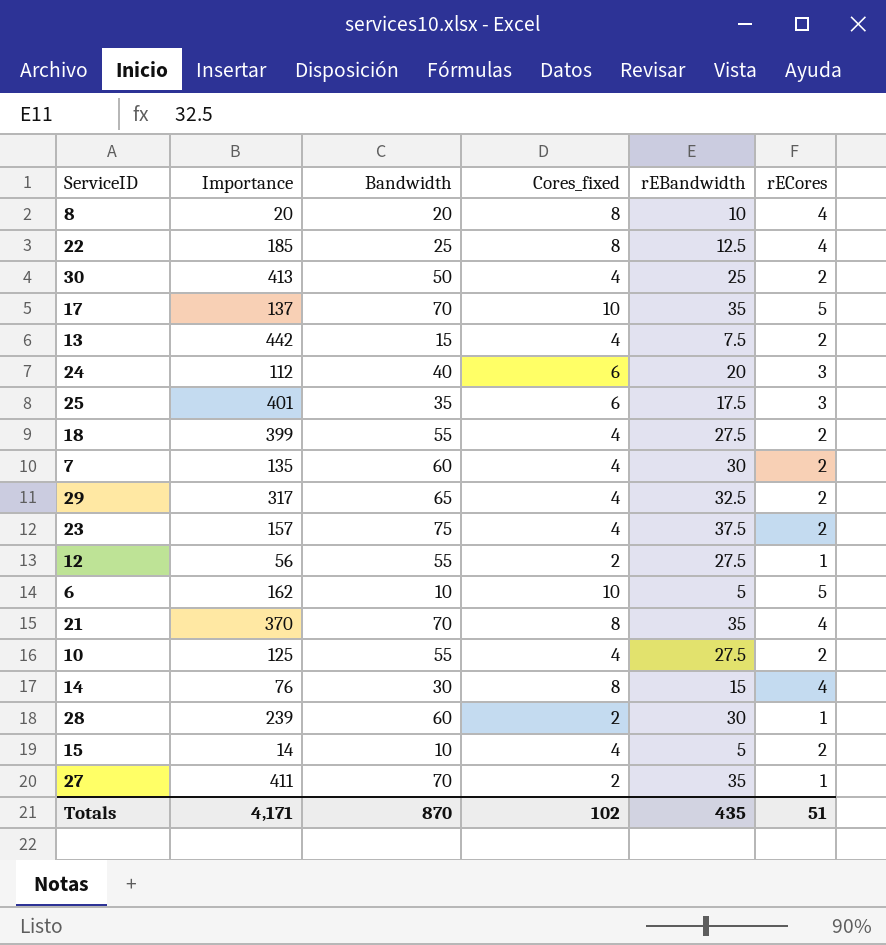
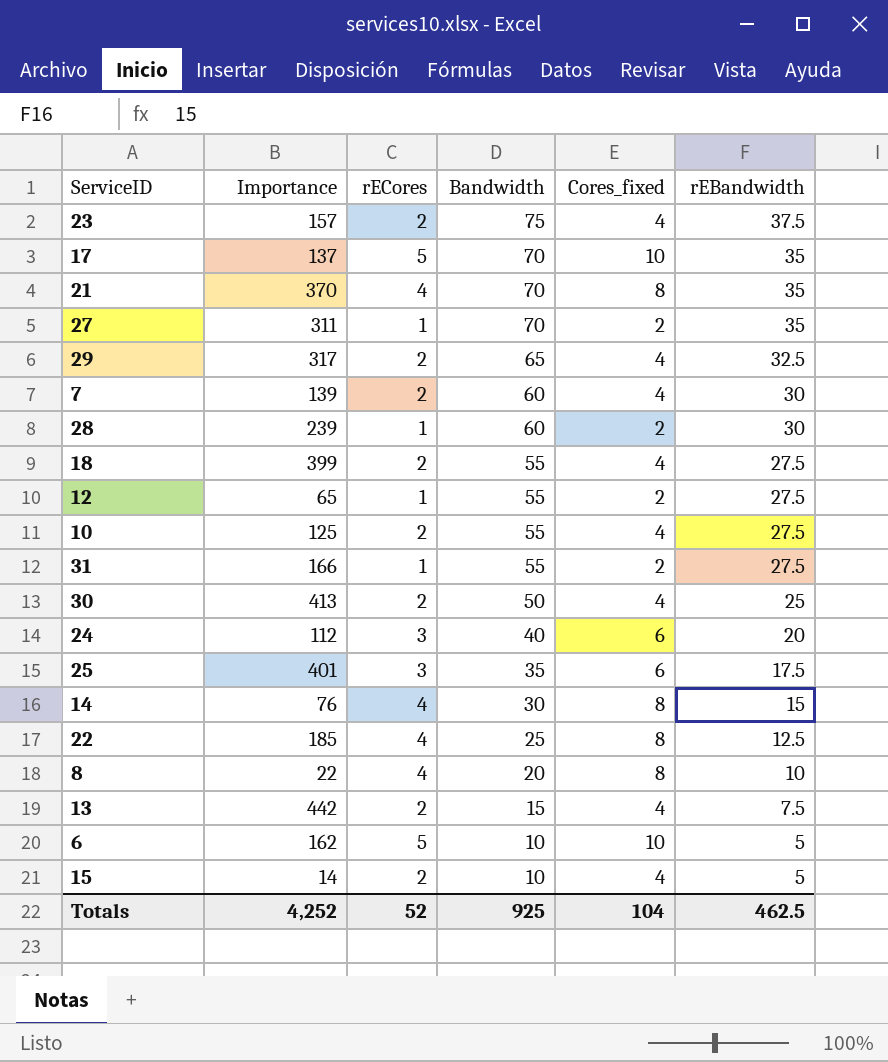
row order: none -> Bandwidth descending
column rECores | position: 6 -> 3
27 | Importance: 411 -> 311
7 | Importance: 135 -> 139
12 | Importance: 56 -> 65
row 31: none -> 166 | 1 | 55 | 2 | 27.5
8 | Importance: 20 -> 22
Totals | Importance: 4,171 -> 4,252
Totals | rECores: 51 -> 52
Totals | Bandwidth: 870 -> 925
Totals | Cores_fixed: 102 -> 104
Totals | rEBandwidth: 435 -> 462.5

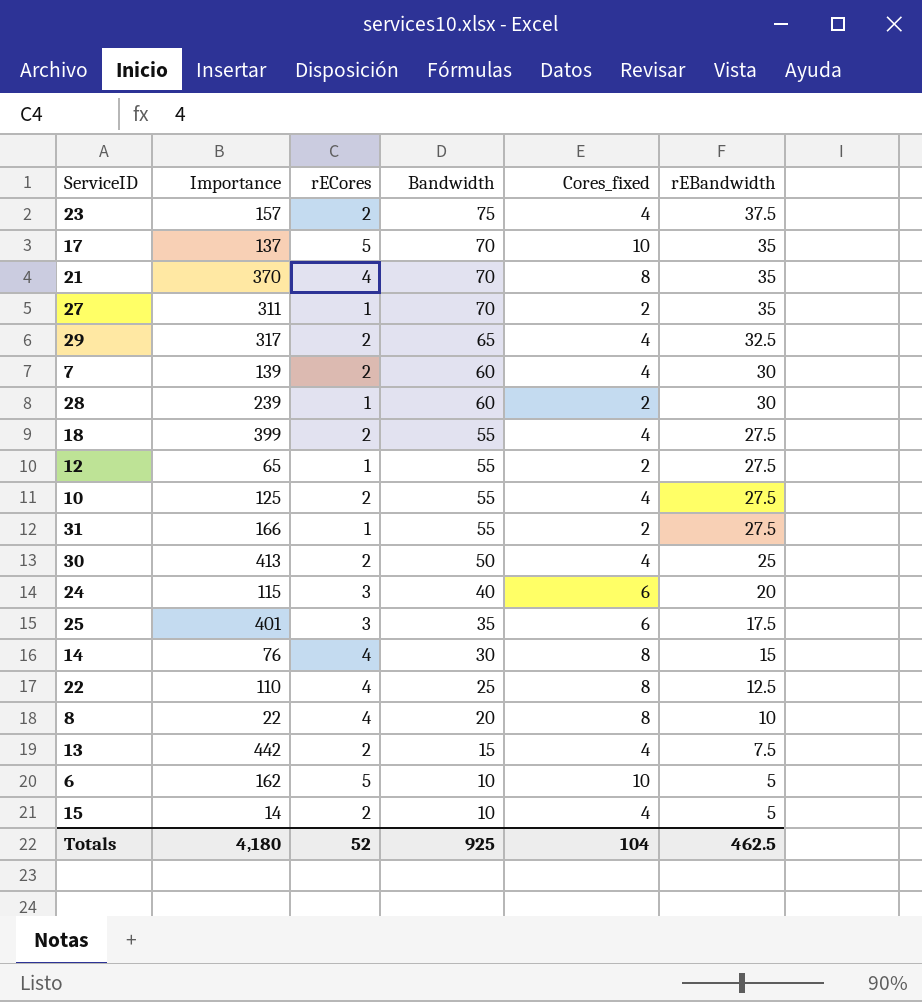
24 | Importance: 112 -> 115
22 | Importance: 185 -> 110
Totals | Importance: 4,252 -> 4,180

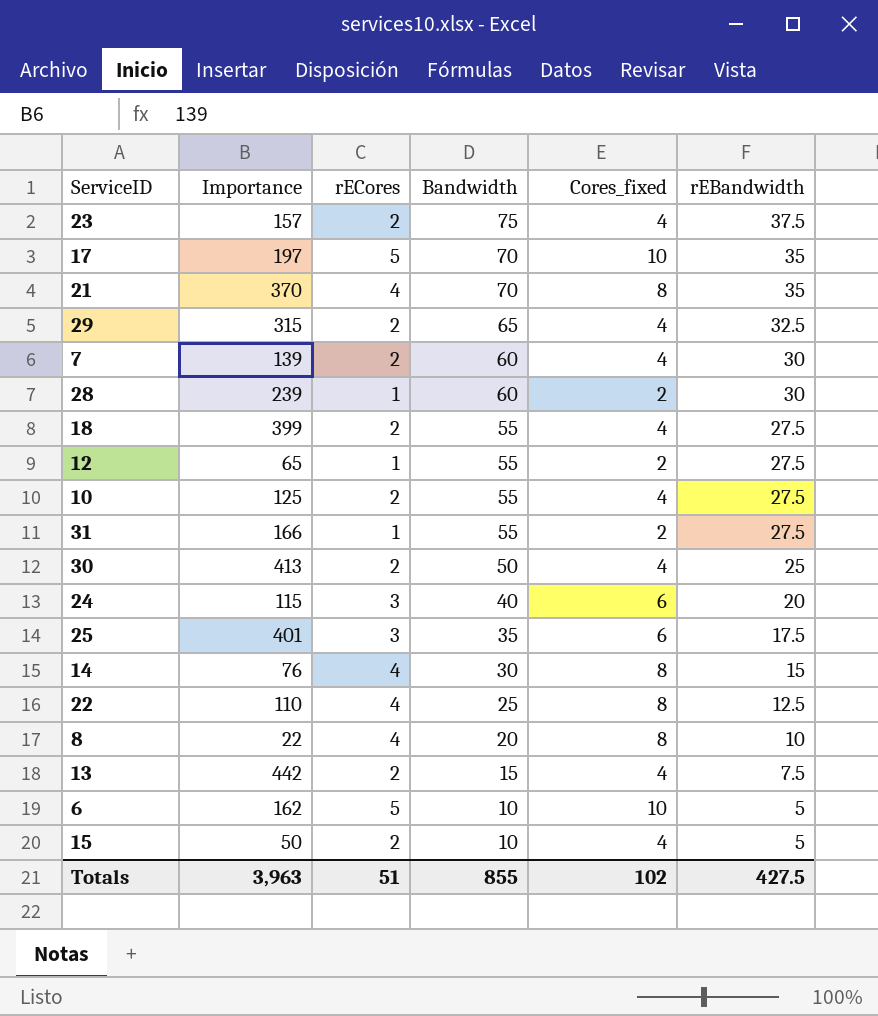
row 27: 311 | 1 | 70 | 2 | 35 -> none
17 | Importance: 137 -> 197
29 | Importance: 317 -> 315
15 | Importance: 14 -> 50
Totals | Importance: 4,180 -> 3,963
Totals | rECores: 52 -> 51
Totals | Bandwidth: 925 -> 855
Totals | Cores_fixed: 104 -> 102
Totals | rEBandwidth: 462.5 -> 427.5

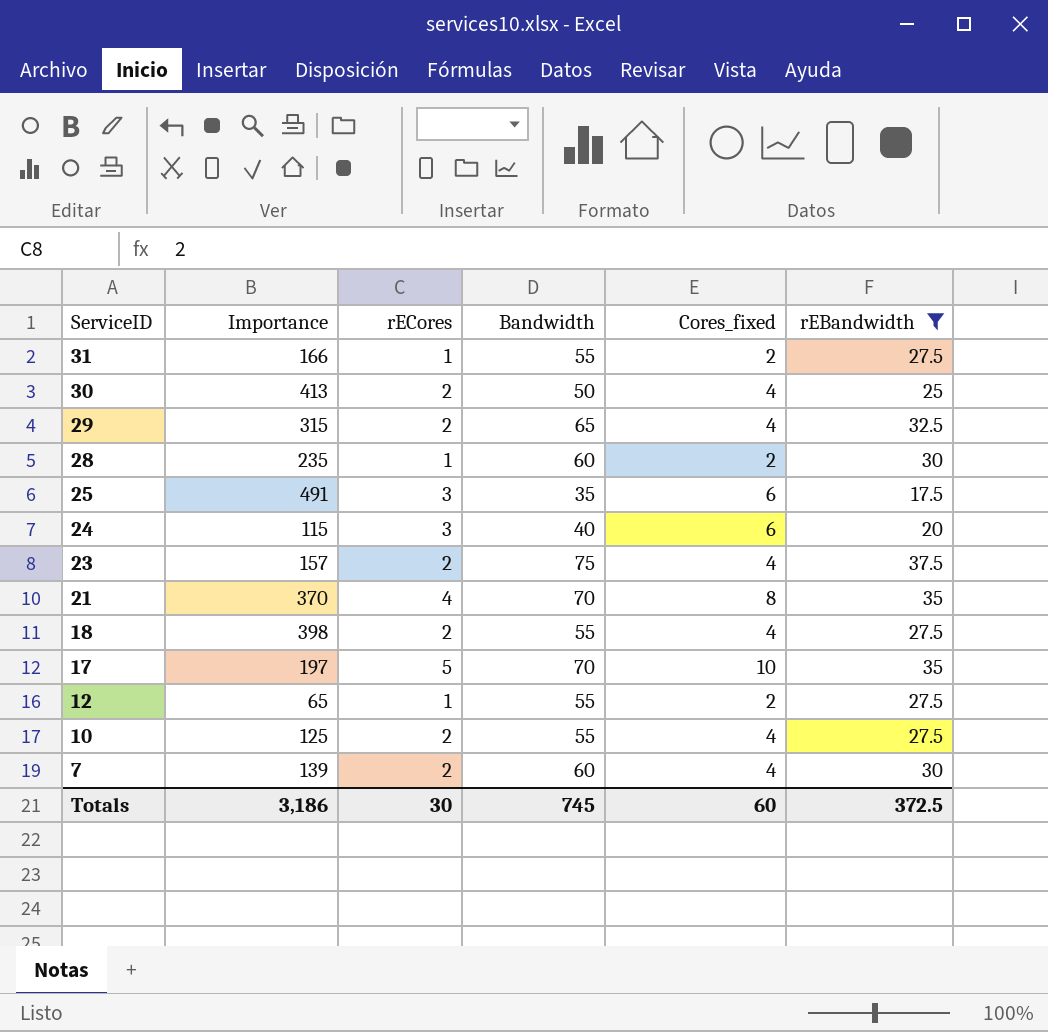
filter: none -> rEBandwidth >= 17.5
row order: Bandwidth descending -> ServiceID descending
28 | Importance: 239 -> 235
25 | Importance: 401 -> 491
18 | Importance: 399 -> 398
Totals | Importance: 3,963 -> 3,186
Totals | rECores: 51 -> 30
Totals | Bandwidth: 855 -> 745
Totals | Cores_fixed: 102 -> 60
Totals | rEBandwidth: 427.5 -> 372.5

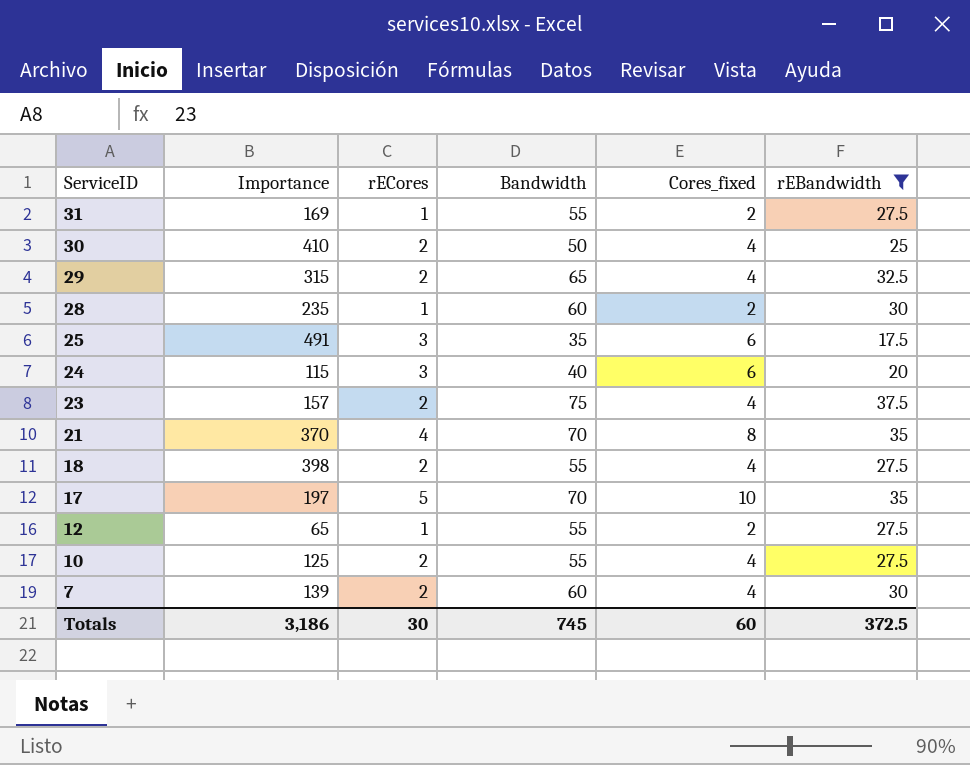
31 | Importance: 166 -> 169
30 | Importance: 413 -> 410

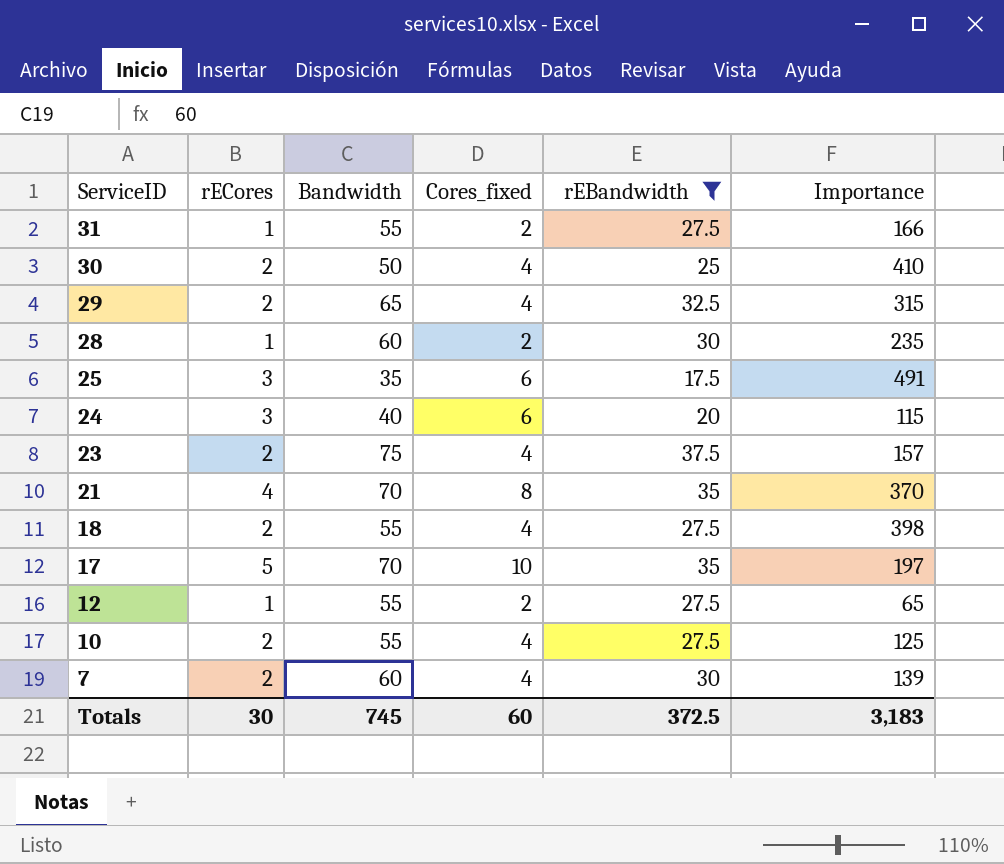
column Importance | position: 2 -> 6
31 | Importance: 169 -> 166
Totals | Importance: 3,186 -> 3,183

